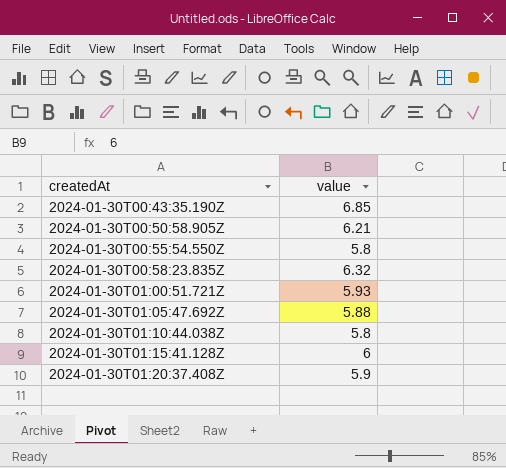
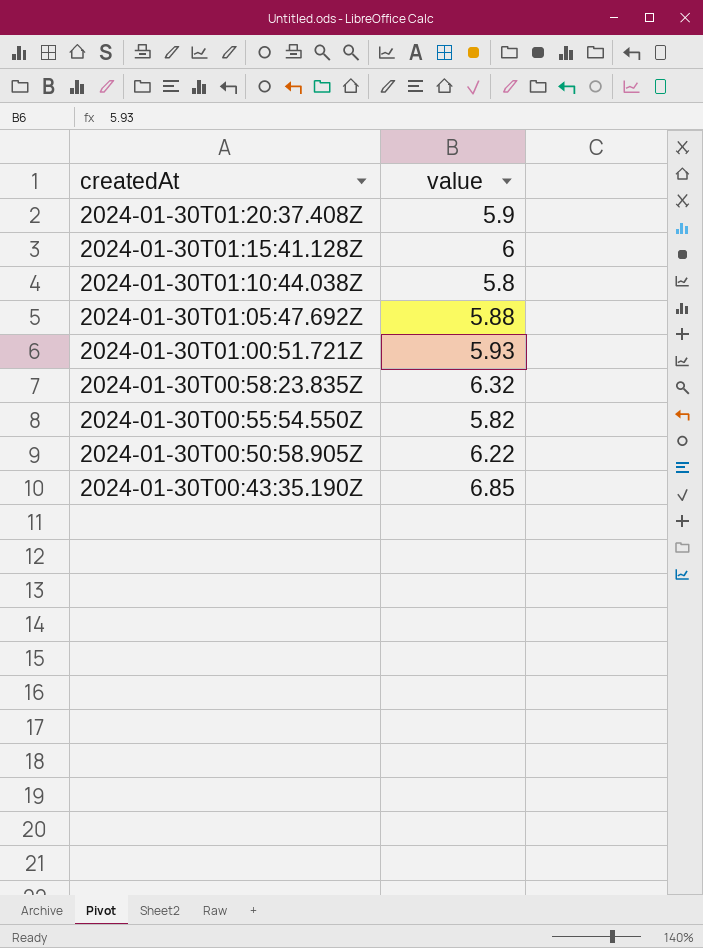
row order: createdAt ascending -> createdAt descending
2024-01-30T00:55:54.550Z | value: 5.8 -> 5.82
2024-01-30T00:50:58.905Z | value: 6.21 -> 6.22

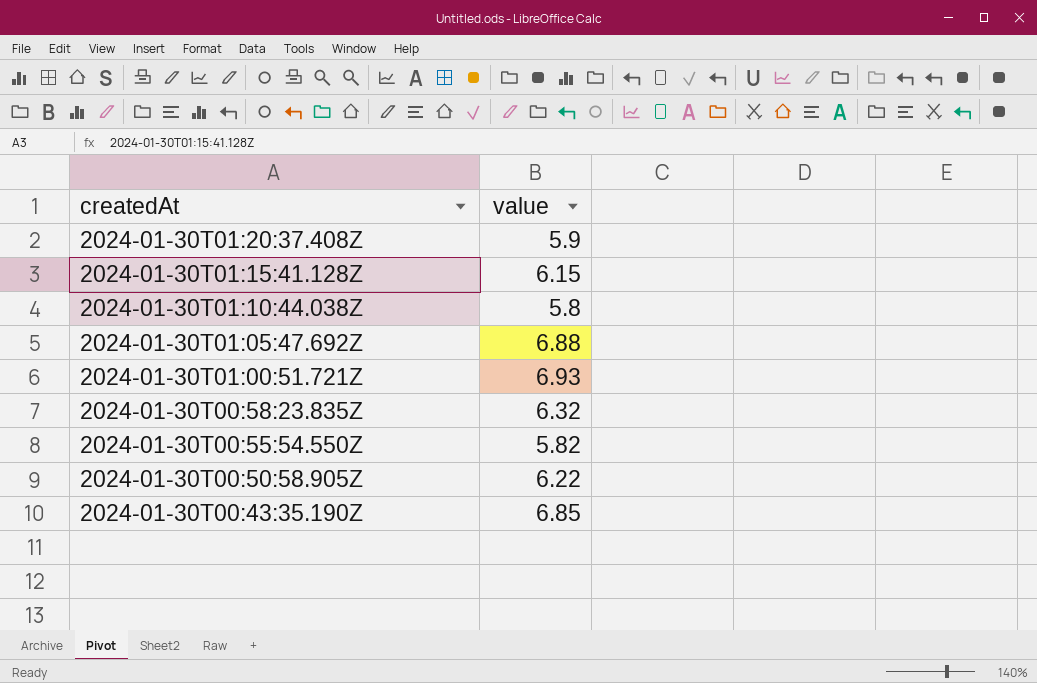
2024-01-30T01:15:41.128Z | value: 6 -> 6.15
2024-01-30T01:05:47.692Z | value: 5.88 -> 6.88
2024-01-30T01:00:51.721Z | value: 5.93 -> 6.93

